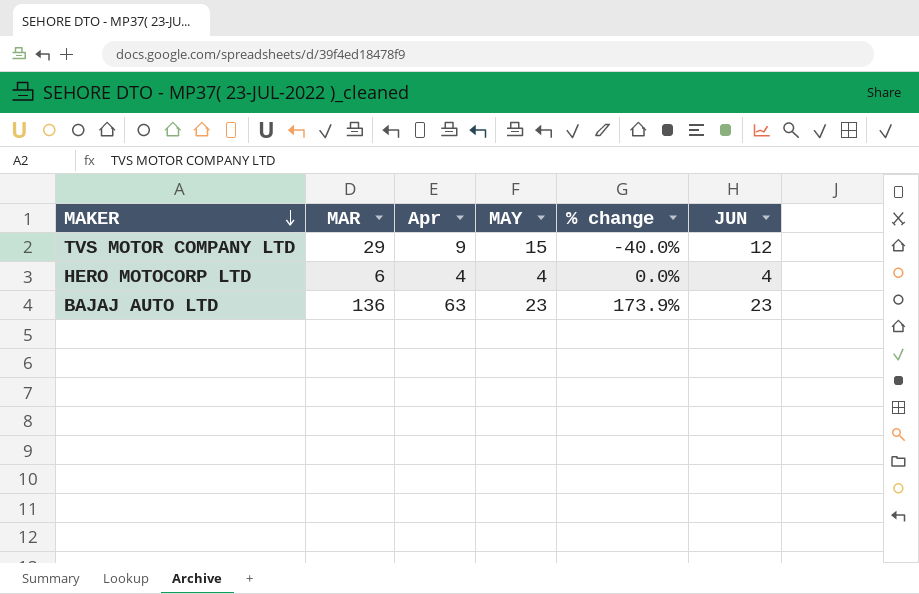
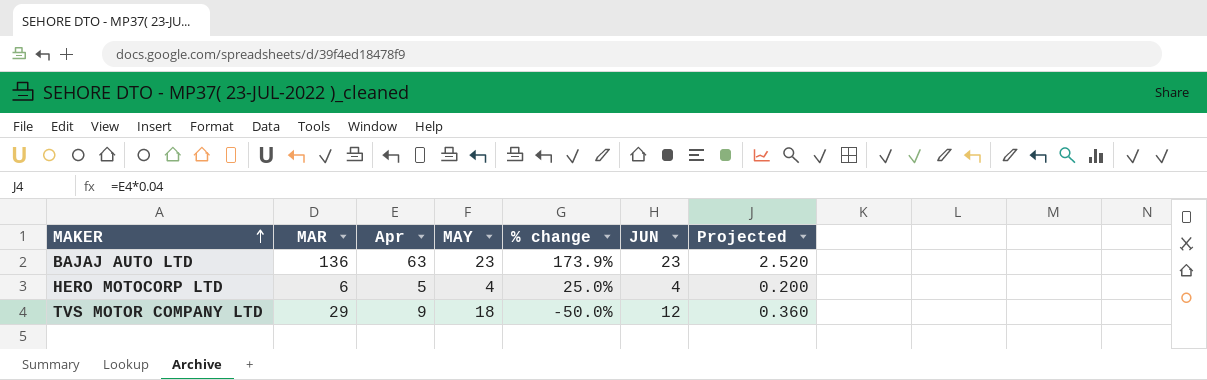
row order: MAKER descending -> MAKER ascending
column Projected | formula: none -> [Apr] * 0.04
HERO MOTOCORP LTD | Apr: 4 -> 5
HERO MOTOCORP LTD | % change: 0.0% -> 25.0%
TVS MOTOR COMPANY LTD | MAY: 15 -> 18
TVS MOTOR COMPANY LTD | % change: -40.0% -> -50.0%

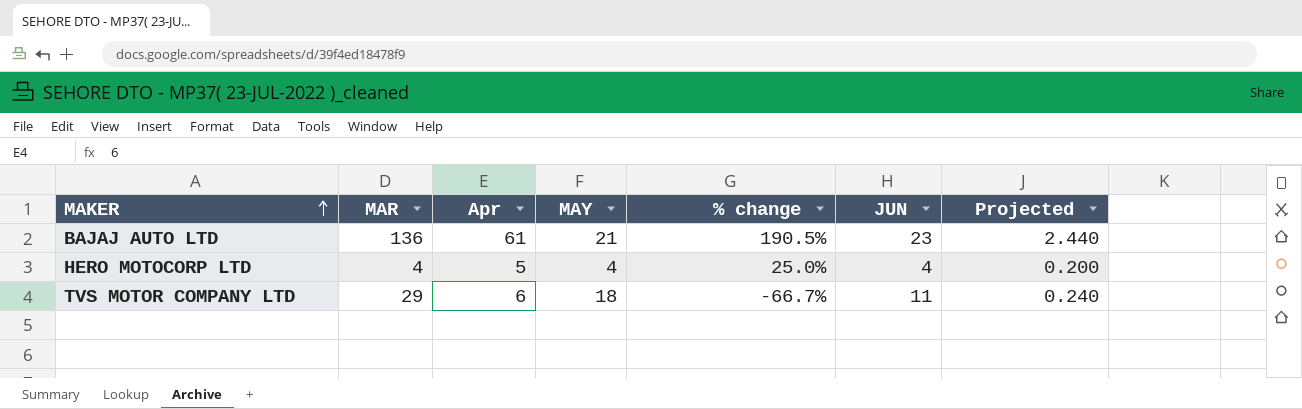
BAJAJ AUTO LTD | Apr: 63 -> 61
BAJAJ AUTO LTD | MAY: 23 -> 21
BAJAJ AUTO LTD | % change: 173.9% -> 190.5%
BAJAJ AUTO LTD | Projected: 2.520 -> 2.440
HERO MOTOCORP LTD | MAR: 6 -> 4
TVS MOTOR COMPANY LTD | Apr: 9 -> 6
TVS MOTOR COMPANY LTD | % change: -50.0% -> -66.7%
TVS MOTOR COMPANY LTD | JUN: 12 -> 11
TVS MOTOR COMPANY LTD | Projected: 0.360 -> 0.240

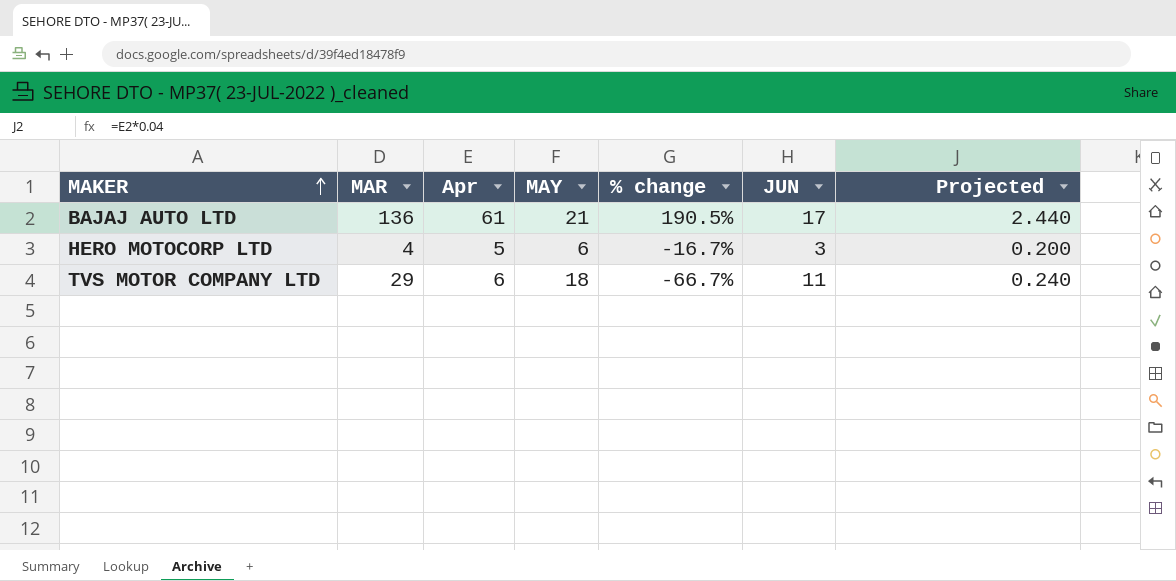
BAJAJ AUTO LTD | JUN: 23 -> 17
HERO MOTOCORP LTD | MAY: 4 -> 6
HERO MOTOCORP LTD | % change: 25.0% -> -16.7%
HERO MOTOCORP LTD | JUN: 4 -> 3

